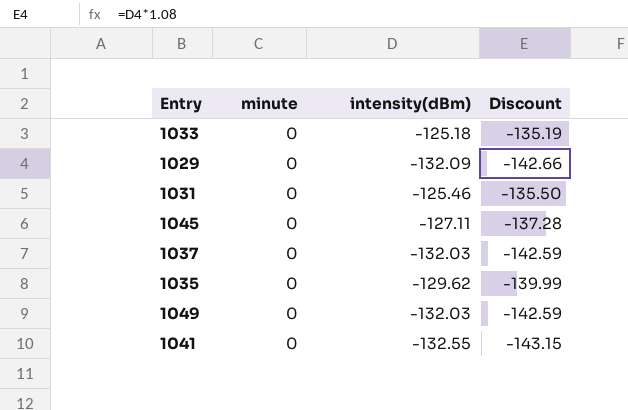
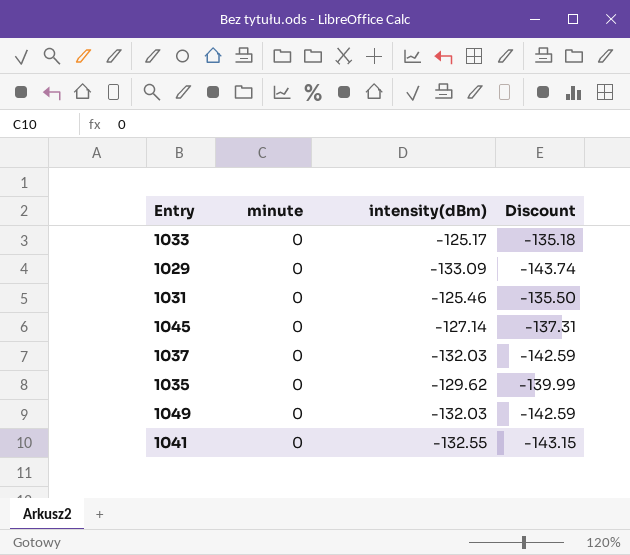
1033 | intensity(dBm): -125.18 -> -125.17
1033 | Discount: -135.19 -> -135.18
1029 | intensity(dBm): -132.09 -> -133.09
1029 | Discount: -142.66 -> -143.74
1045 | intensity(dBm): -127.11 -> -127.14
1045 | Discount: -137.28 -> -137.31

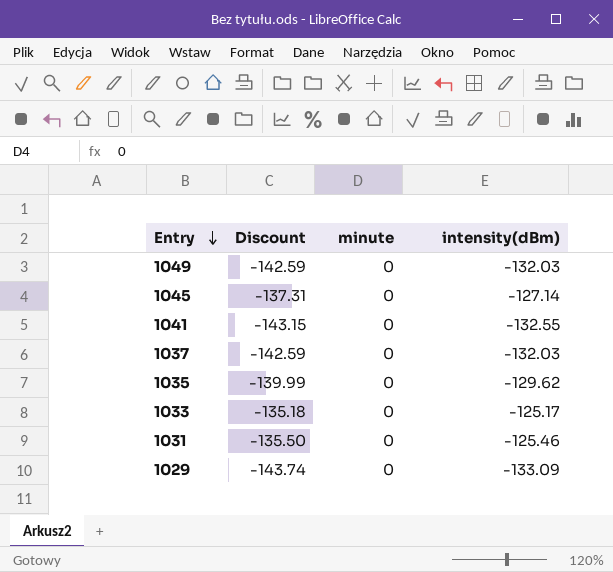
row order: none -> Entry descending
column Discount | position: 4 -> 2

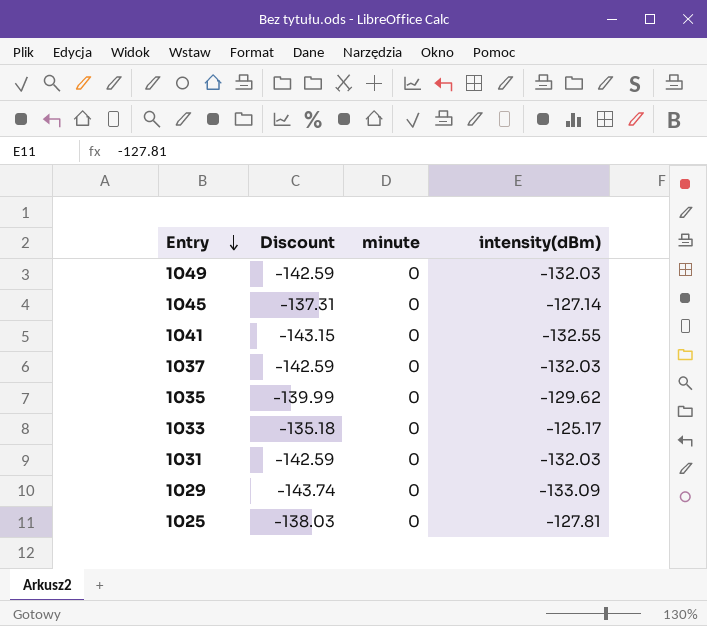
1031 | Discount: -135.50 -> -142.59
1031 | intensity(dBm): -125.46 -> -132.03
row 1025: none -> -138.03 | 0 | -127.81

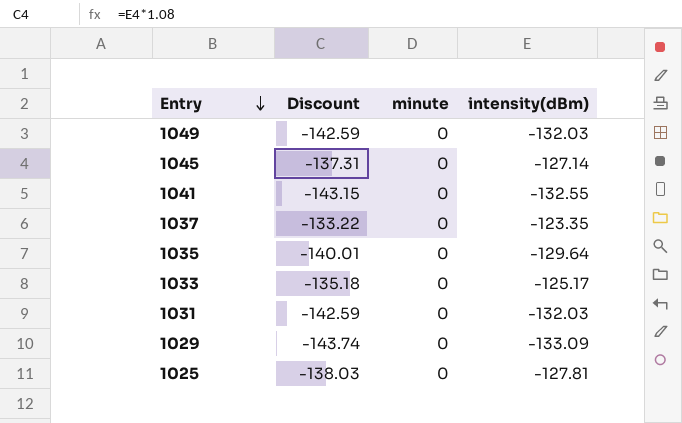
1037 | Discount: -142.59 -> -133.22
1037 | intensity(dBm): -132.03 -> -123.35
1035 | Discount: -139.99 -> -140.01
1035 | intensity(dBm): -129.62 -> -129.64

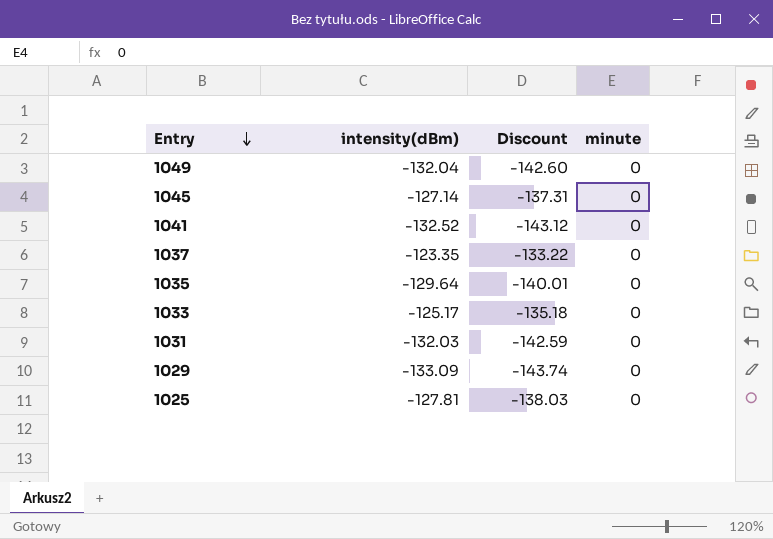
column intensity(dBm) | position: 4 -> 2
1049 | intensity(dBm): -132.03 -> -132.04
1049 | Discount: -142.59 -> -142.60
1041 | intensity(dBm): -132.55 -> -132.52
1041 | Discount: -143.15 -> -143.12

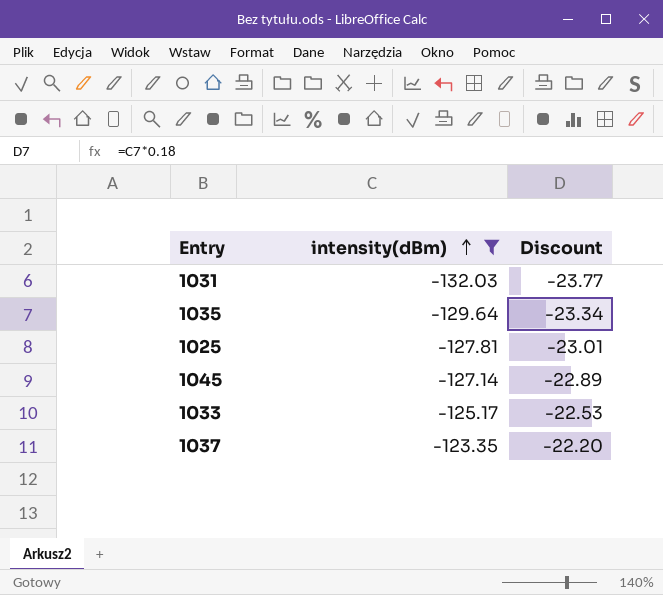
filter: none -> intensity(dBm) >= -132.03
row order: Entry descending -> intensity(dBm) ascending
column minute | position: 4 -> none
column Discount | formula: [intensity(dBm)] * 1.08 -> [intensity(dBm)] * 0.18

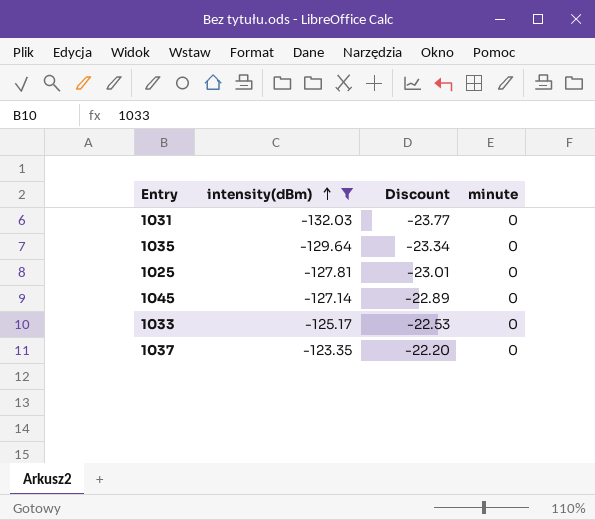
column minute | position: none -> 4

